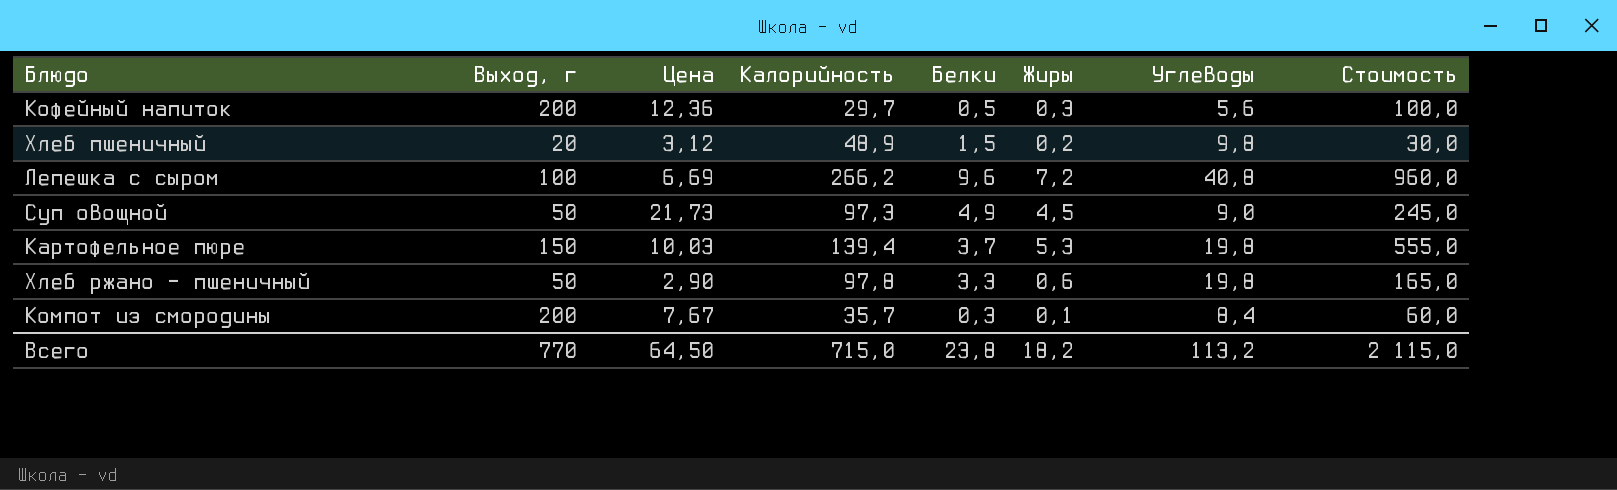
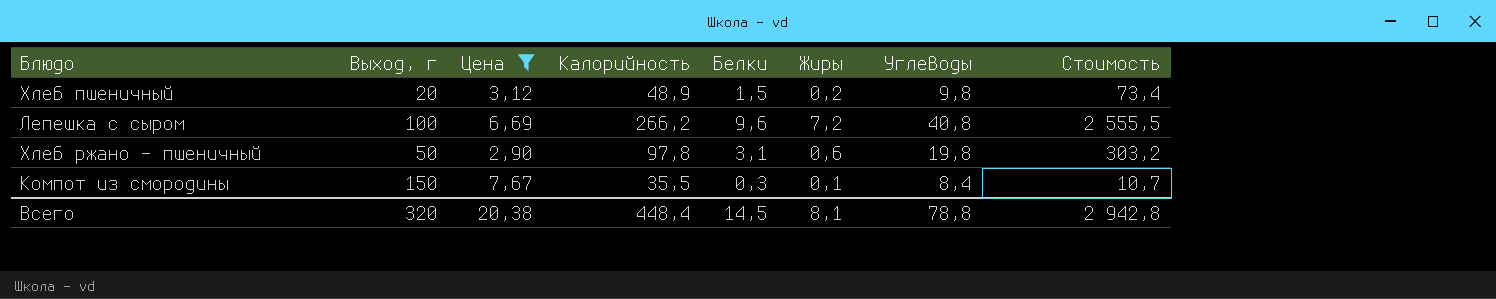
filter: none -> Цена <= 7,67
column Стоимость | formula: [Выход, г] * [Белки] -> [Калорийность] * [Белки]
Хлеб ржано - пшеничный | Белки: 3,3 -> 3,1
Компот из смородины | Выход, г: 200 -> 150
Компот из смородины | Калорийность: 35,7 -> 35,5
Всего | Выход, г: 770 -> 320
Всего | Цена: 64,50 -> 20,38
Всего | Калорийность: 715,0 -> 448,4
Всего | Белки: 23,8 -> 14,5
Всего | Жиры: 18,2 -> 8,1
Всего | Углеводы: 113,2 -> 78,8
Всего | Стоимость: 2 115,0 -> 2 942,8

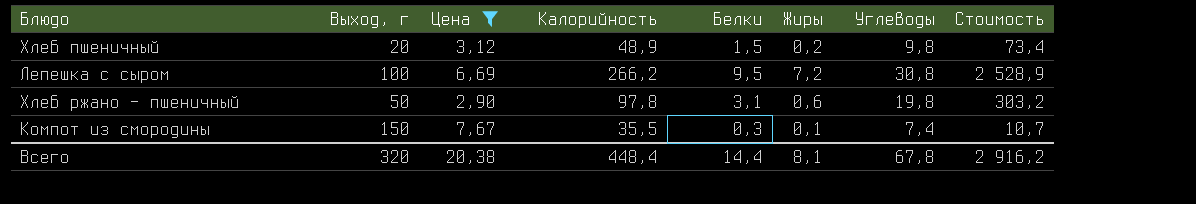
Лепешка с сыром | Белки: 9,6 -> 9,5
Лепешка с сыром | Углеводы: 40,8 -> 30,8
Лепешка с сыром | Стоимость: 2 555,5 -> 2 528,9
Компот из смородины | Углеводы: 8,4 -> 7,4
Всего | Белки: 14,5 -> 14,4
Всего | Углеводы: 78,8 -> 67,8
Всего | Стоимость: 2 942,8 -> 2 916,2

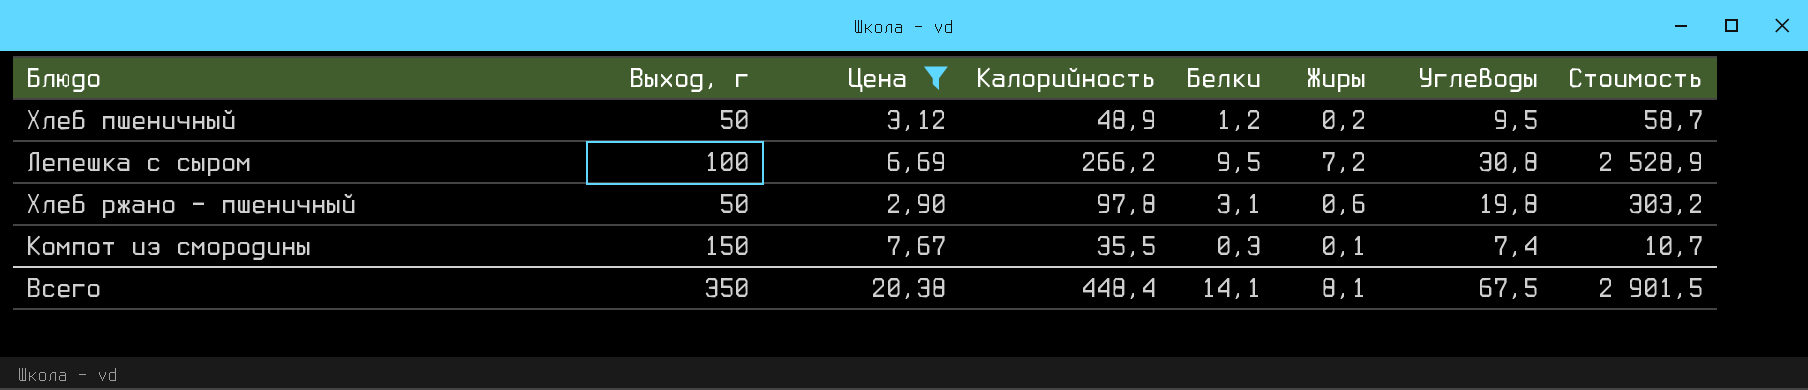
Хлеб пшеничный | Выход, г: 20 -> 50
Хлеб пшеничный | Белки: 1,5 -> 1,2
Хлеб пшеничный | Углеводы: 9,8 -> 9,5
Хлеб пшеничный | Стоимость: 73,4 -> 58,7
Всего | Выход, г: 320 -> 350
Всего | Белки: 14,4 -> 14,1
Всего | Углеводы: 67,8 -> 67,5
Всего | Стоимость: 2 916,2 -> 2 901,5

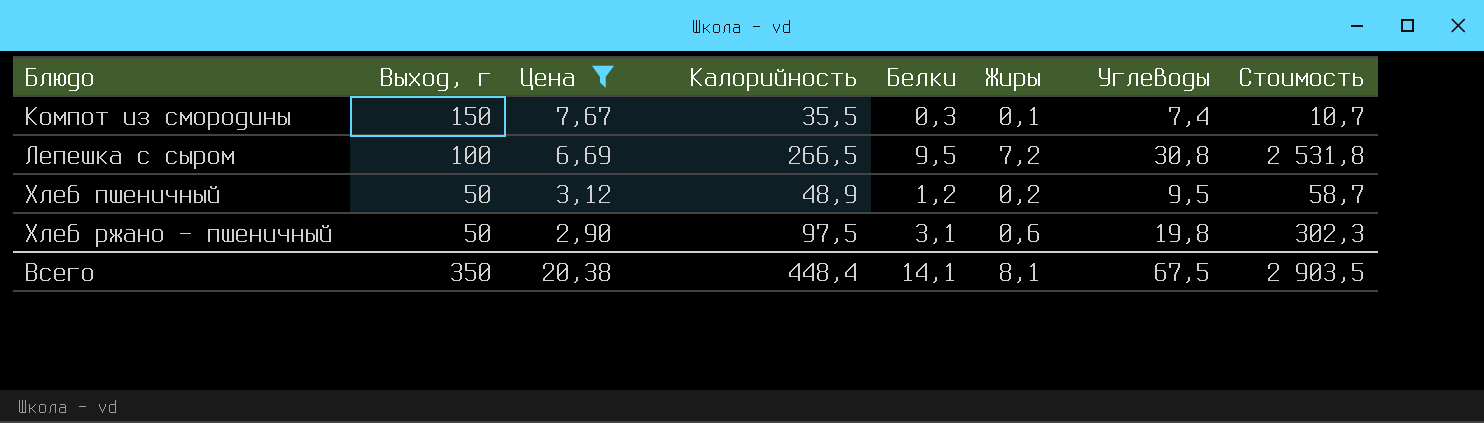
row order: none -> Блюдо ascending
Лепешка с сыром | Калорийность: 266,2 -> 266,5
Лепешка с сыром | Стоимость: 2 528,9 -> 2 531,8
Хлеб ржано - пшеничный | Калорийность: 97,8 -> 97,5
Хлеб ржано - пшеничный | Стоимость: 303,2 -> 302,3
Всего | Стоимость: 2 901,5 -> 2 903,5

